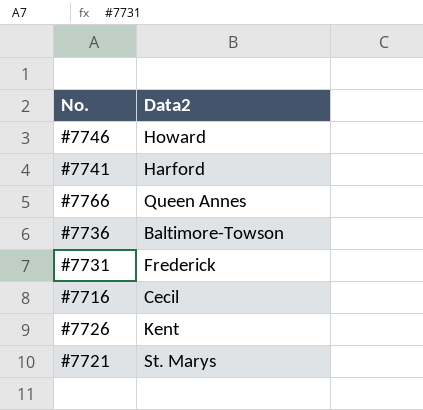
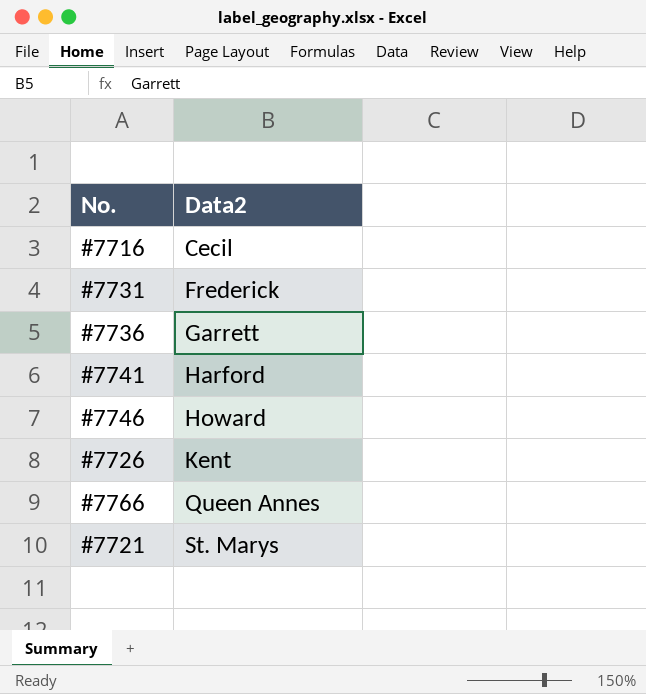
row order: none -> Data2 ascending
#7736 | Data2: Baltimore-Towson -> Garrett

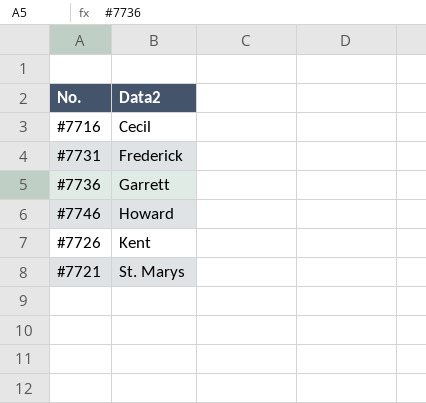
row #7741: Harford -> none
row #7766: Queen Annes -> none

